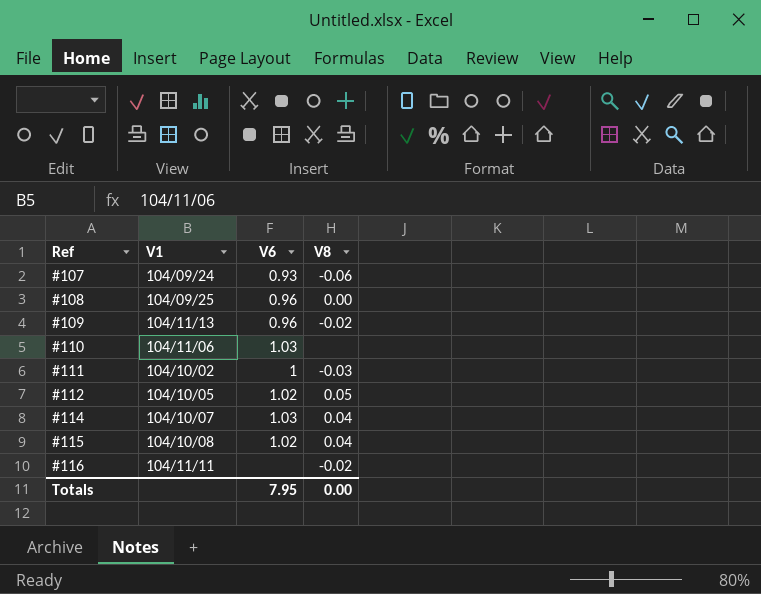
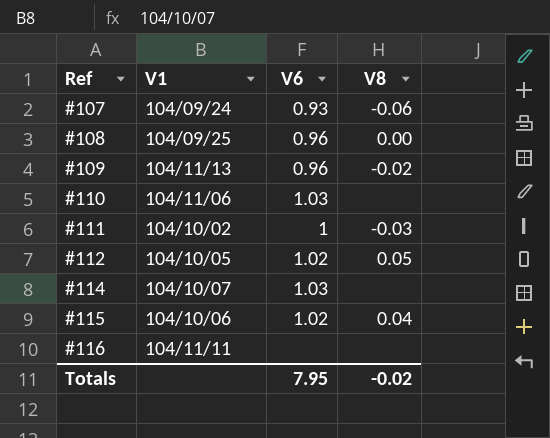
#114 | V8: 0.04 -> none
#115 | V1: 104/10/08 -> 104/10/06
#116 | V8: -0.02 -> none
Totals | V8: 0.00 -> -0.02

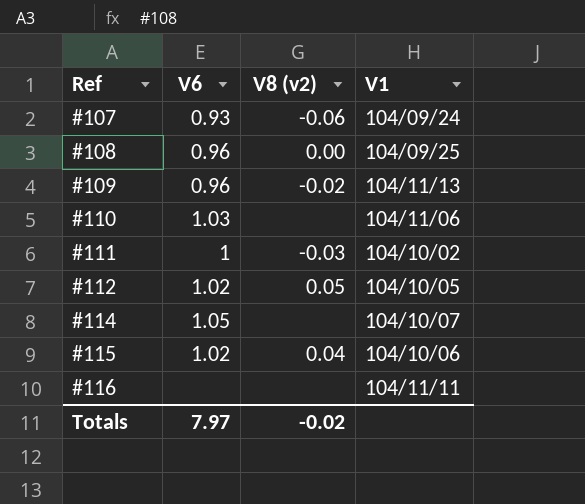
column name: V8 -> V8 (v2)
column V1 | position: 2 -> 4
#114 | V6: 1.03 -> 1.05
Totals | V6: 7.95 -> 7.97

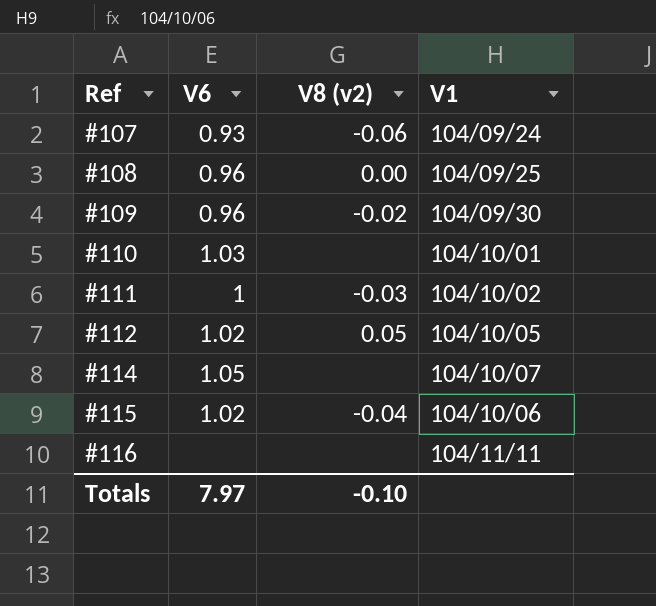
#109 | V1: 104/11/13 -> 104/09/30
#110 | V1: 104/11/06 -> 104/10/01
#115 | V8 (v2): 0.04 -> -0.04
Totals | V8 (v2): -0.02 -> -0.10

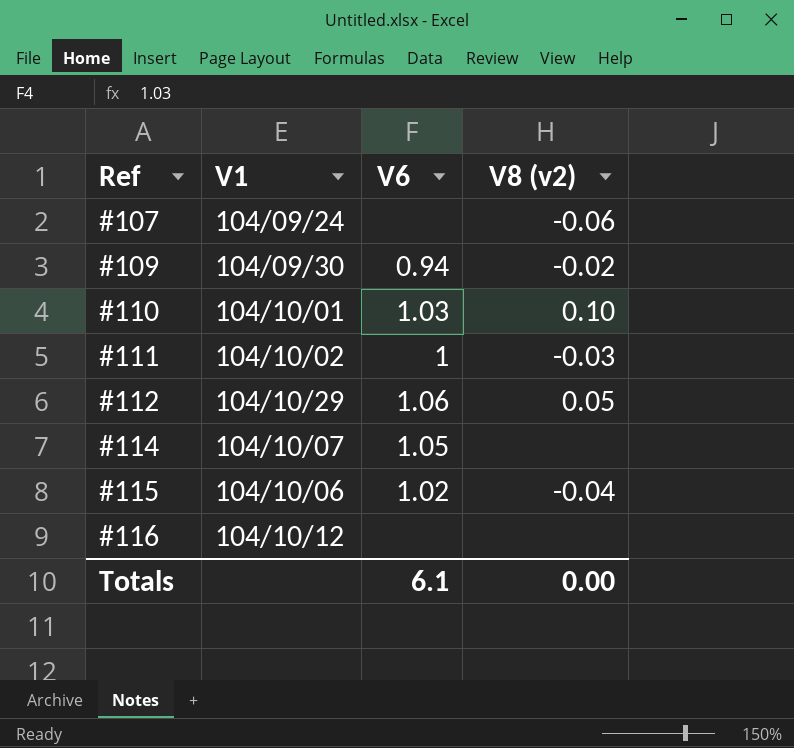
column V1 | position: 4 -> 2
row #108: 0.96 | 0.00 | 104/09/25 -> none
#107 | V6: 0.93 -> none
#109 | V6: 0.96 -> 0.94
#110 | V8 (v2): none -> 0.10
#112 | V1: 104/10/05 -> 104/10/29
#112 | V6: 1.02 -> 1.06
#116 | V1: 104/11/11 -> 104/10/12
Totals | V6: 7.97 -> 6.1
Totals | V8 (v2): -0.10 -> 0.00

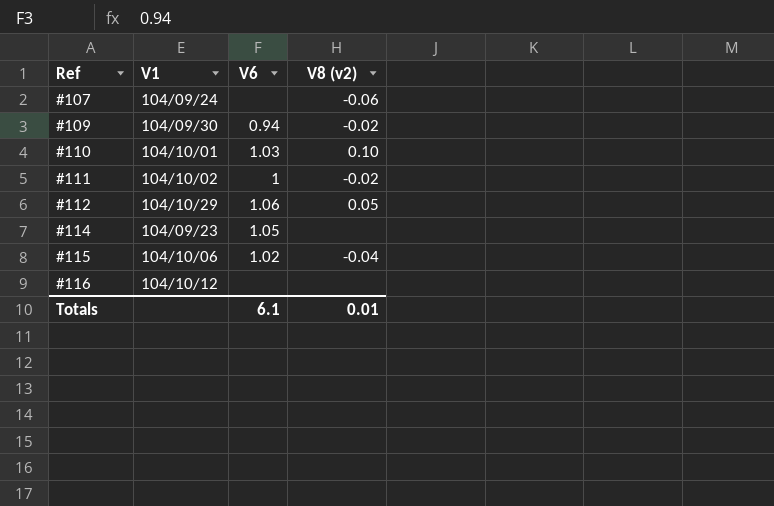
#111 | V8 (v2): -0.03 -> -0.02
#114 | V1: 104/10/07 -> 104/09/23
Totals | V8 (v2): 0.00 -> 0.01

